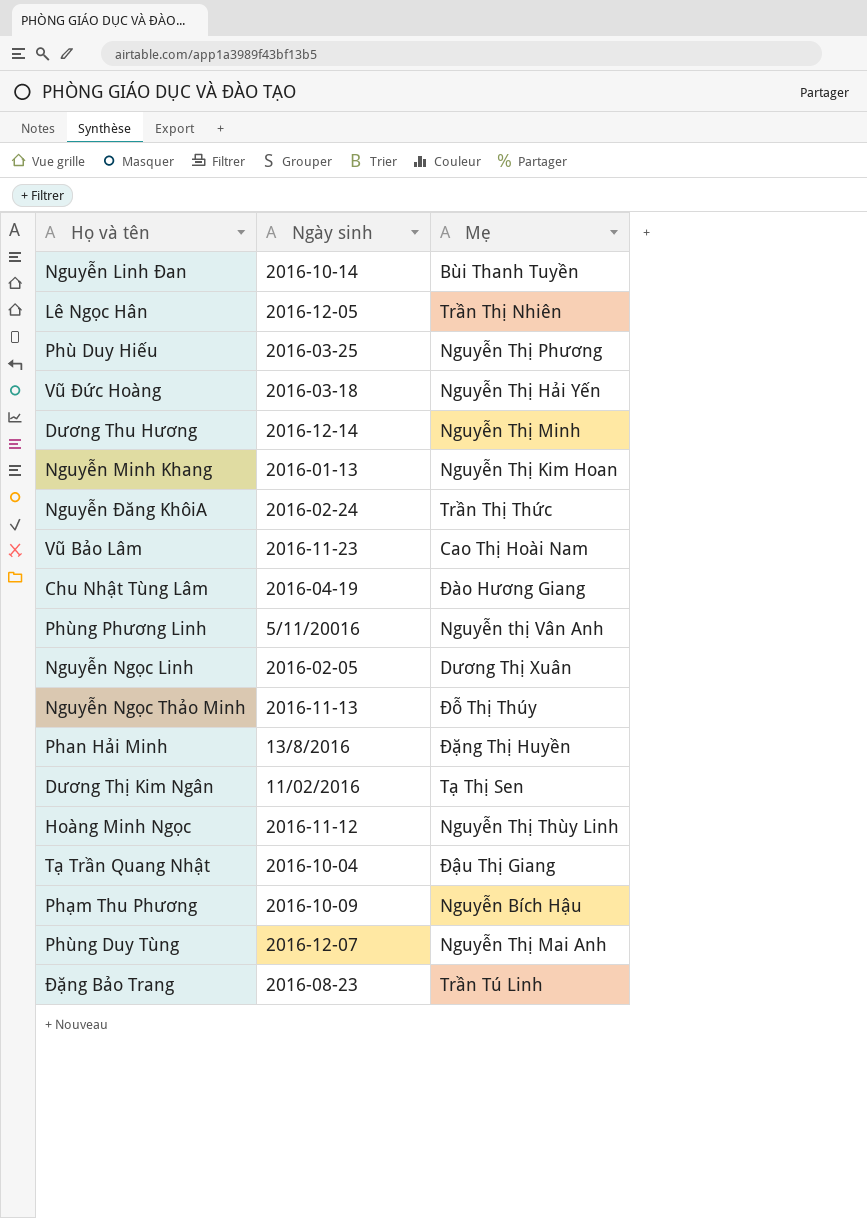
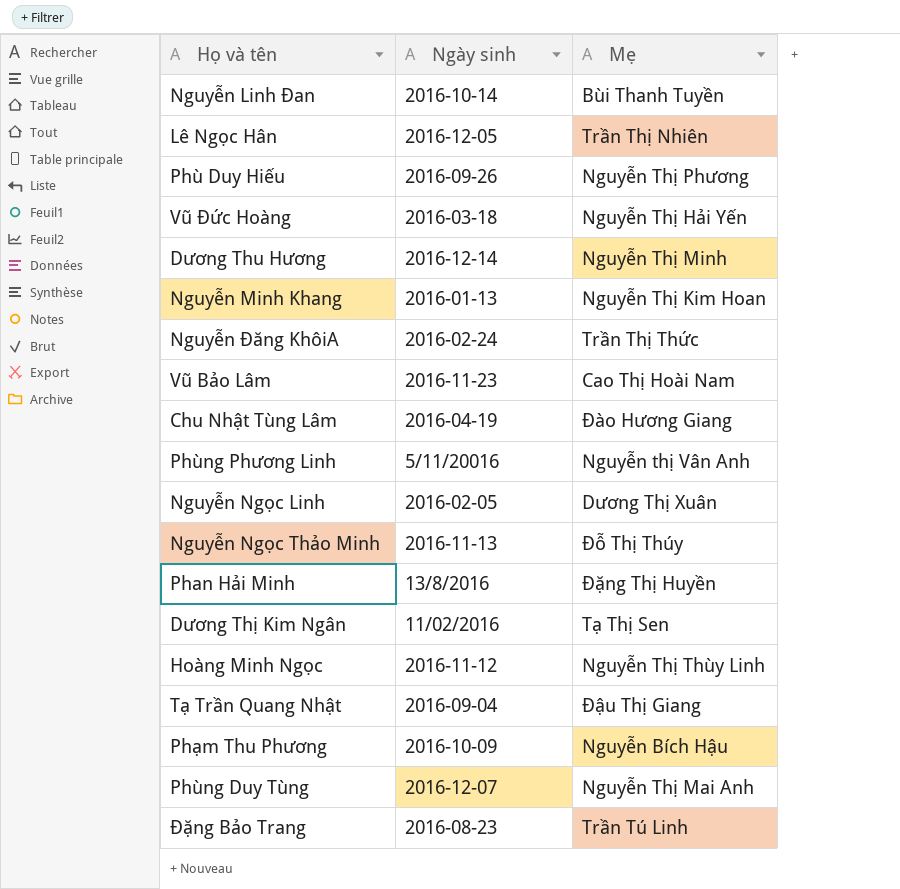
Phù Duy Hiếu | Ngày sinh: 2016-03-25 -> 2016-09-26
Tạ Trần Quang Nhật | Ngày sinh: 2016-10-04 -> 2016-09-04

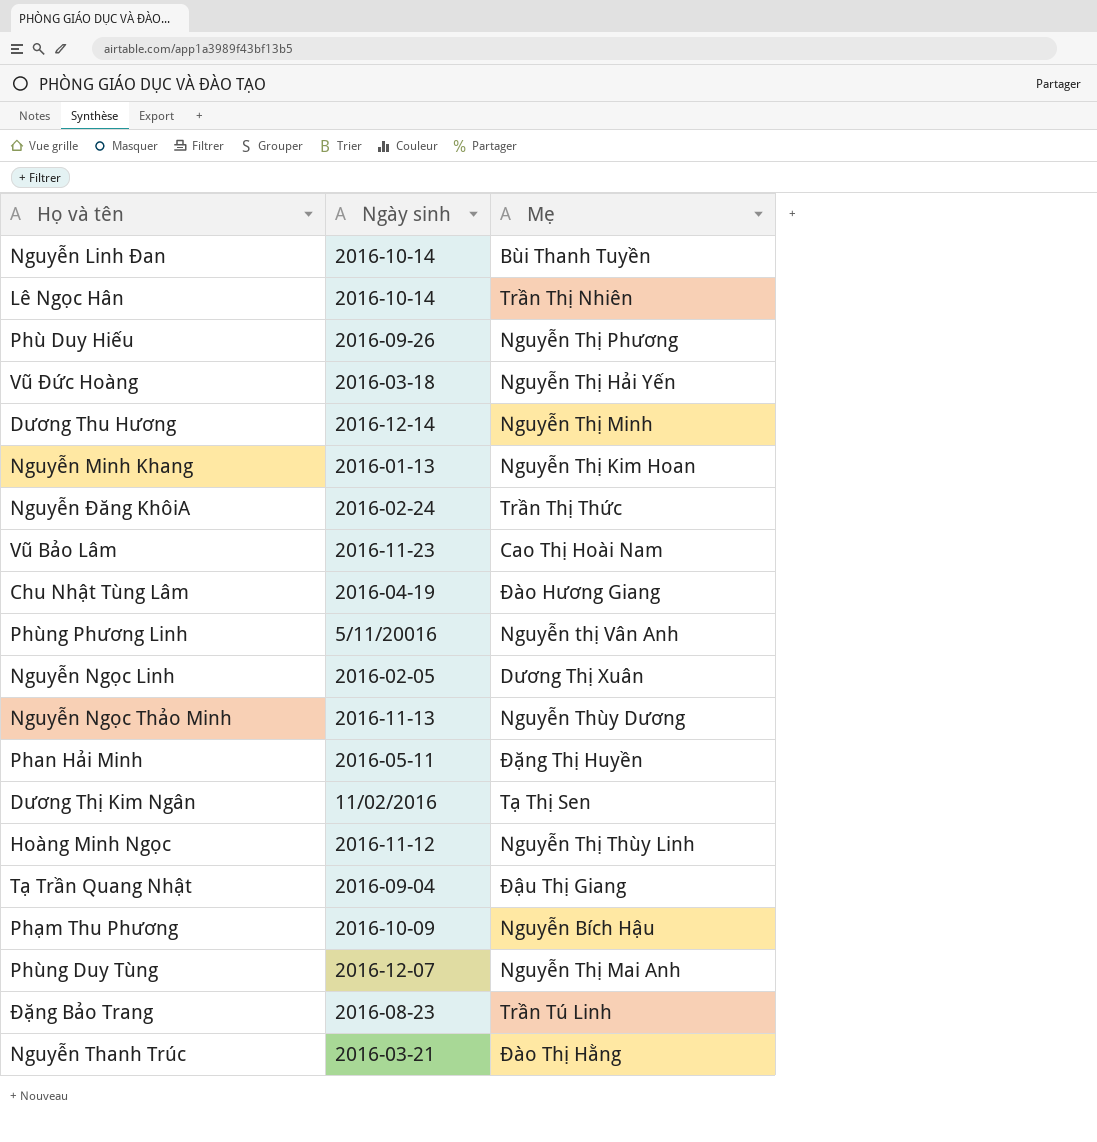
Lê Ngọc Hân | Ngày sinh: 2016-12-05 -> 2016-10-14
Nguyễn Ngọc Thảo Minh | Mẹ: Đỗ Thị Thúy -> Nguyễn Thùy Dương
Phan Hải Minh | Ngày sinh: 13/8/2016 -> 2016-05-11
row Nguyễn Thanh Trúc: none -> 2016-03-21 | Đào Thị Hằng

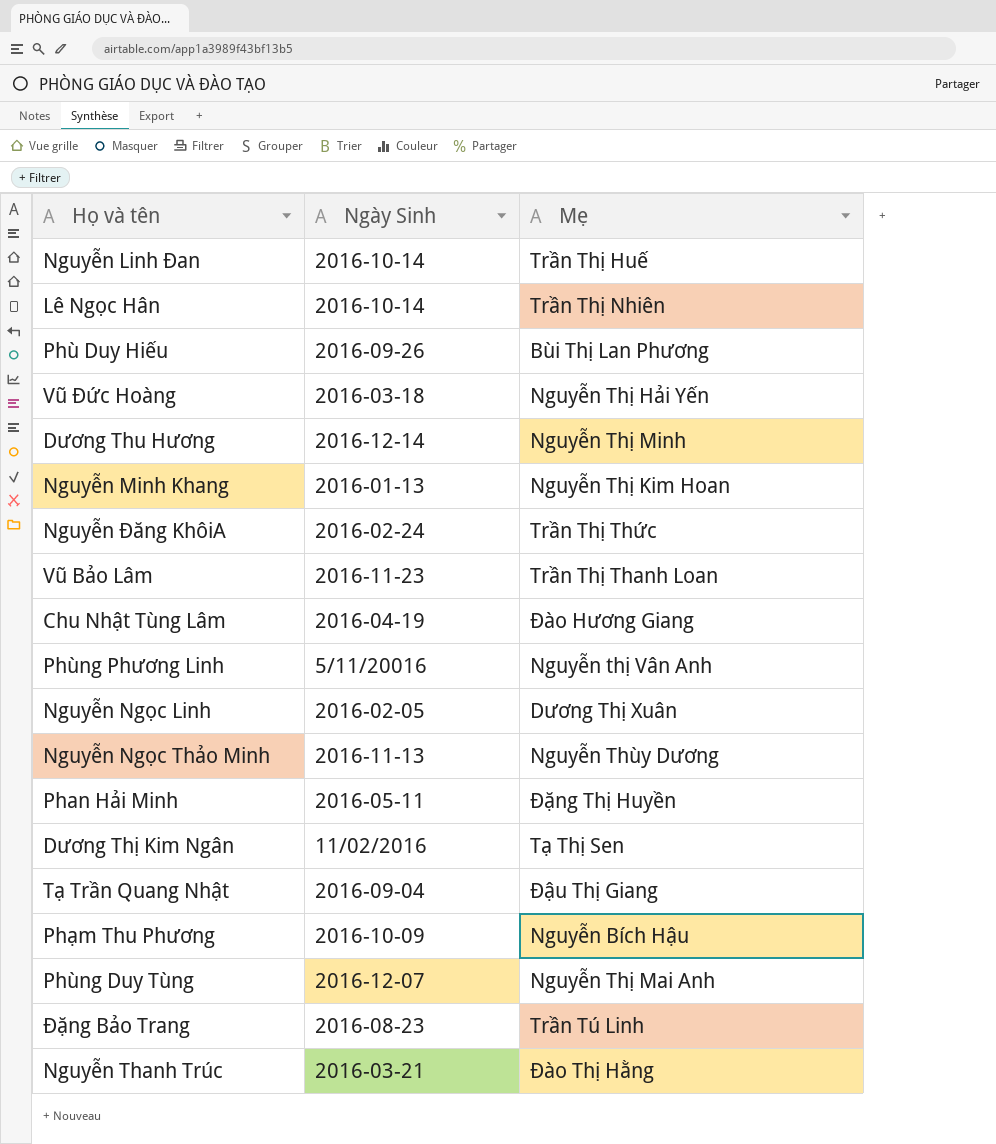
column name: Ngày sinh -> Ngày Sinh
row Hoàng Minh Ngọc: 2016-11-12 | Nguyễn Thị Thùy Linh -> none
Nguyễn Linh Đan | Mẹ: Bùi Thanh Tuyền -> Trần Thị Huế
Phù Duy Hiếu | Mẹ: Nguyễn Thị Phương -> Bùi Thị Lan Phương
Vũ Bảo Lâm | Mẹ: Cao Thị Hoài Nam -> Trần Thị Thanh Loan

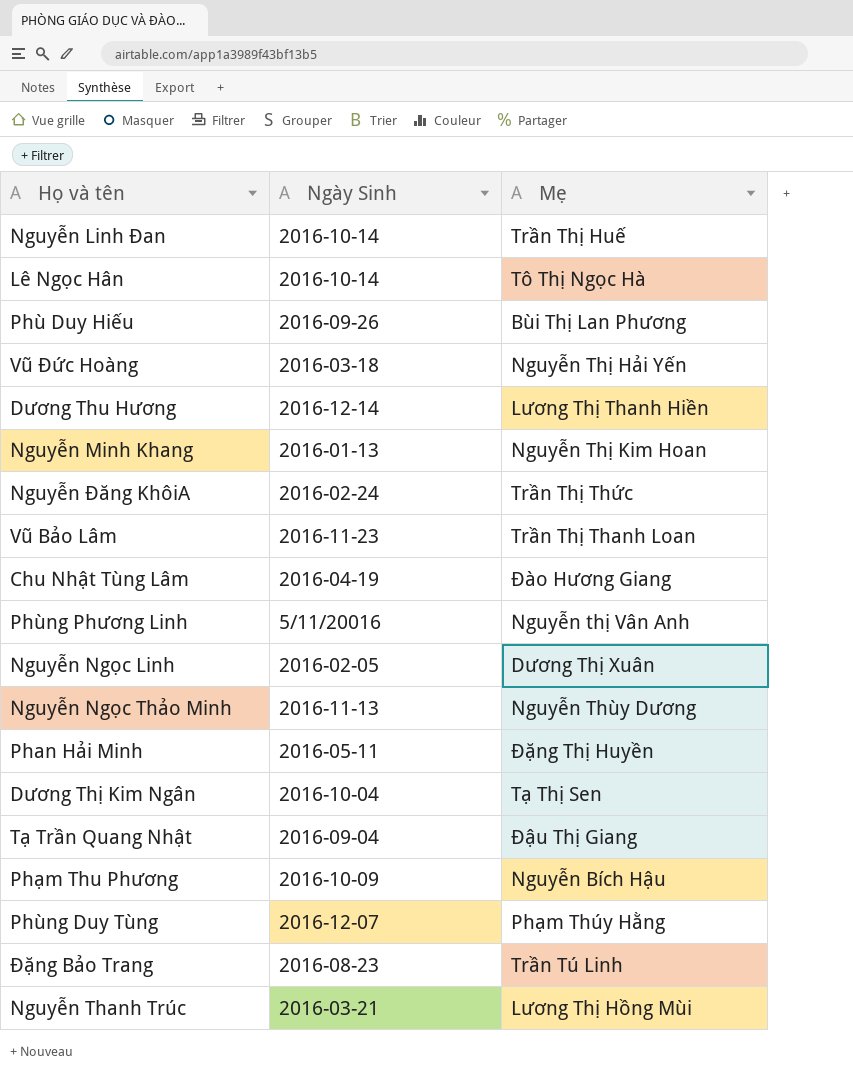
Lê Ngọc Hân | Mẹ: Trần Thị Nhiên -> Tô Thị Ngọc Hà
Dương Thu Hương | Mẹ: Nguyễn Thị Minh -> Lương Thị Thanh Hiền
Dương Thị Kim Ngân | Ngày Sinh: 11/02/2016 -> 2016-10-04
Phùng Duy Tùng | Mẹ: Nguyễn Thị Mai Anh -> Phạm Thúy Hằng
Nguyễn Thanh Trúc | Mẹ: Đào Thị Hằng -> Lương Thị Hồng Mùi

